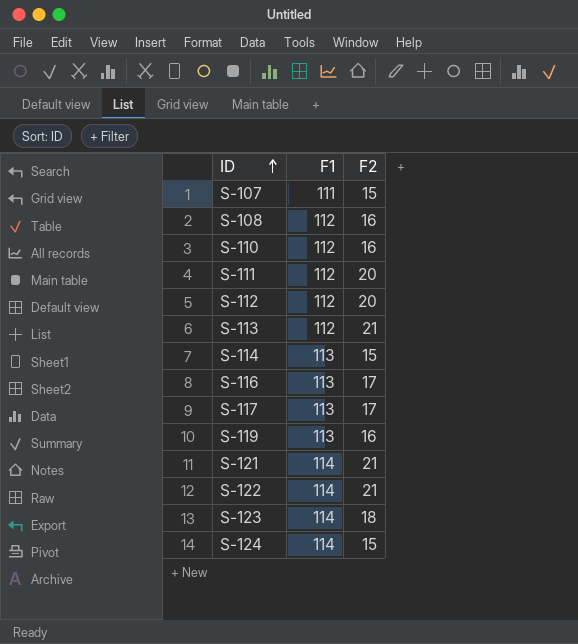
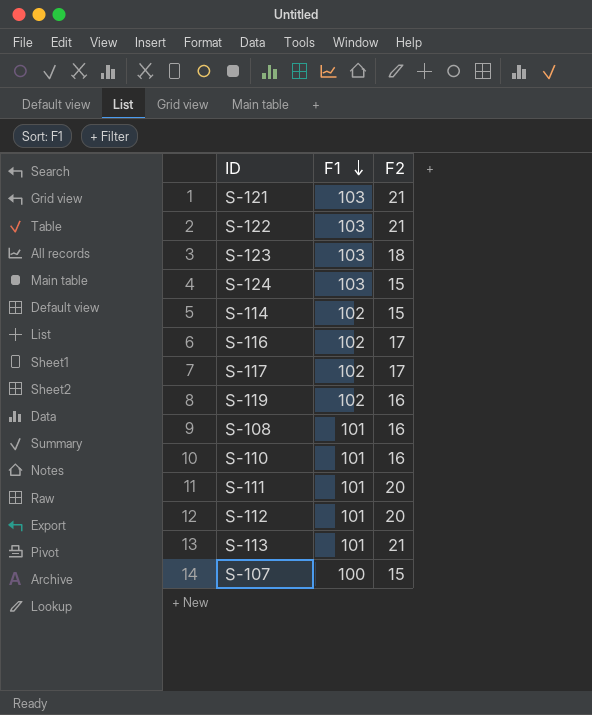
row order: ID ascending -> F1 descending
S-121 | F1: 114 -> 103
S-122 | F1: 114 -> 103
S-123 | F1: 114 -> 103
S-124 | F1: 114 -> 103
S-114 | F1: 113 -> 102
S-116 | F1: 113 -> 102
S-117 | F1: 113 -> 102
S-119 | F1: 113 -> 102
S-108 | F1: 112 -> 101
S-110 | F1: 112 -> 101
S-111 | F1: 112 -> 101
S-112 | F1: 112 -> 101
S-113 | F1: 112 -> 101
S-107 | F1: 111 -> 100

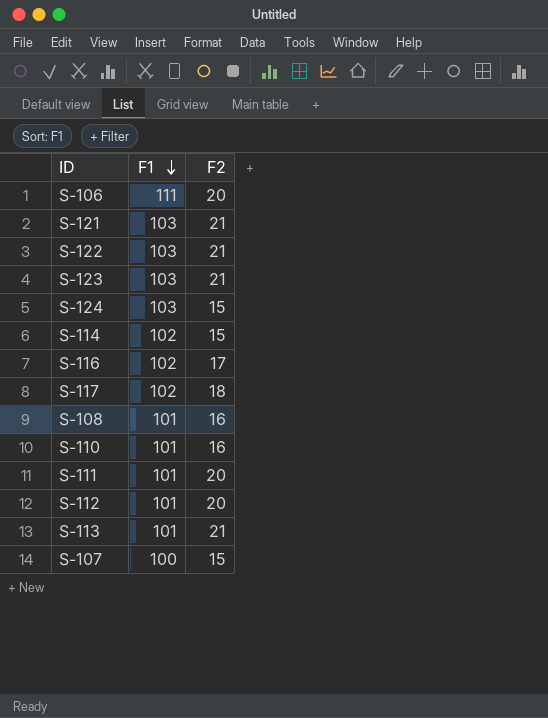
row S-119: 102 | 16 -> none
row S-106: none -> 111 | 20
S-123 | F2: 18 -> 21
S-117 | F2: 17 -> 18

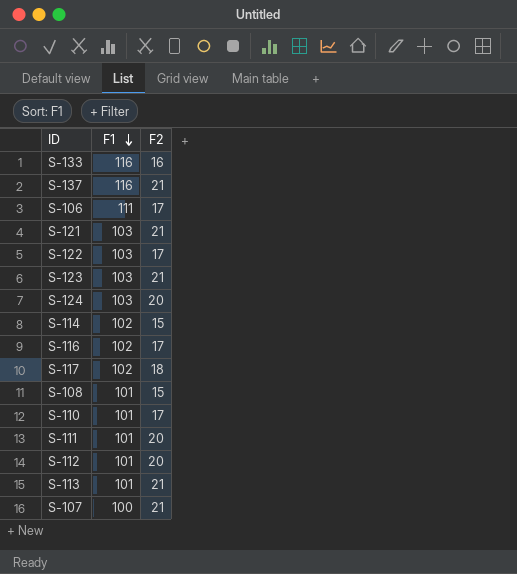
row S-133: none -> 116 | 16
row S-137: none -> 116 | 21
S-106 | F2: 20 -> 17
S-122 | F2: 21 -> 17
S-124 | F2: 15 -> 20
S-108 | F2: 16 -> 15
S-110 | F2: 16 -> 17
S-107 | F2: 15 -> 21

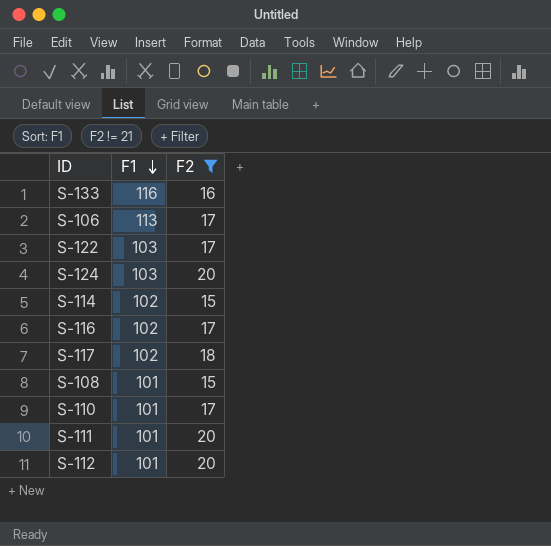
filter: none -> F2 != 21
S-106 | F1: 111 -> 113

